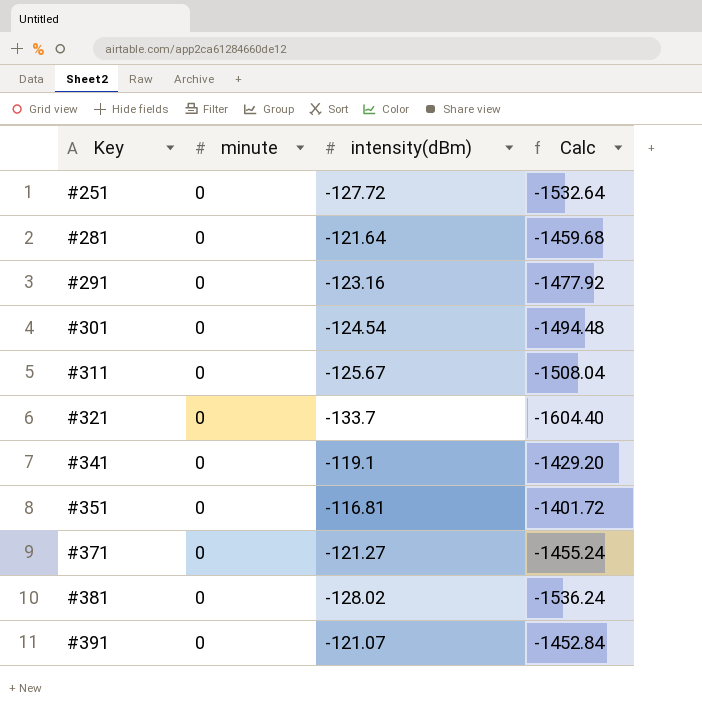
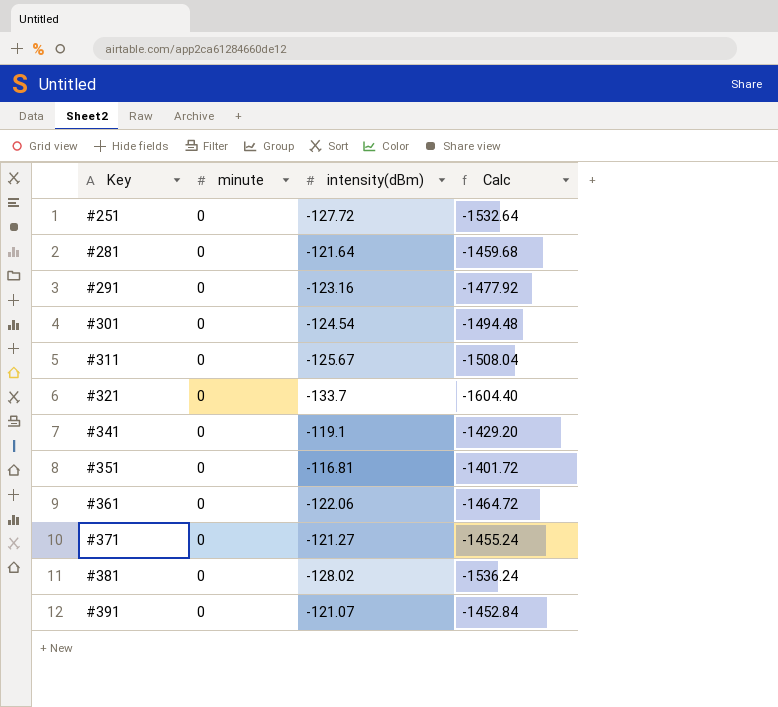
row #361: none -> 0 | -122.06 | -1464.72

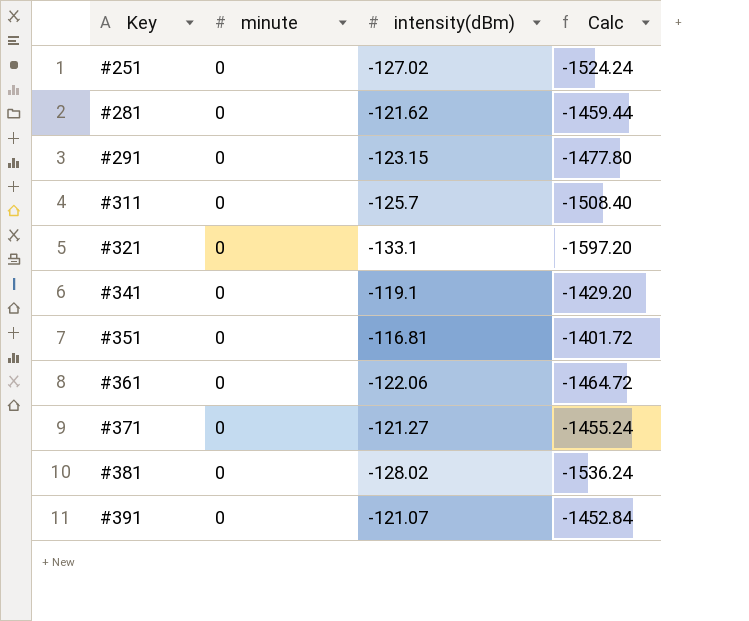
row #301: 0 | -124.54 | -1494.48 -> none
#251 | intensity(dBm): -127.72 -> -127.02
#251 | Calc: -1532.64 -> -1524.24
#281 | intensity(dBm): -121.64 -> -121.62
#281 | Calc: -1459.68 -> -1459.44
#291 | intensity(dBm): -123.16 -> -123.15
#291 | Calc: -1477.92 -> -1477.80
#311 | intensity(dBm): -125.67 -> -125.7
#311 | Calc: -1508.04 -> -1508.40
#321 | intensity(dBm): -133.7 -> -133.1
#321 | Calc: -1604.40 -> -1597.20

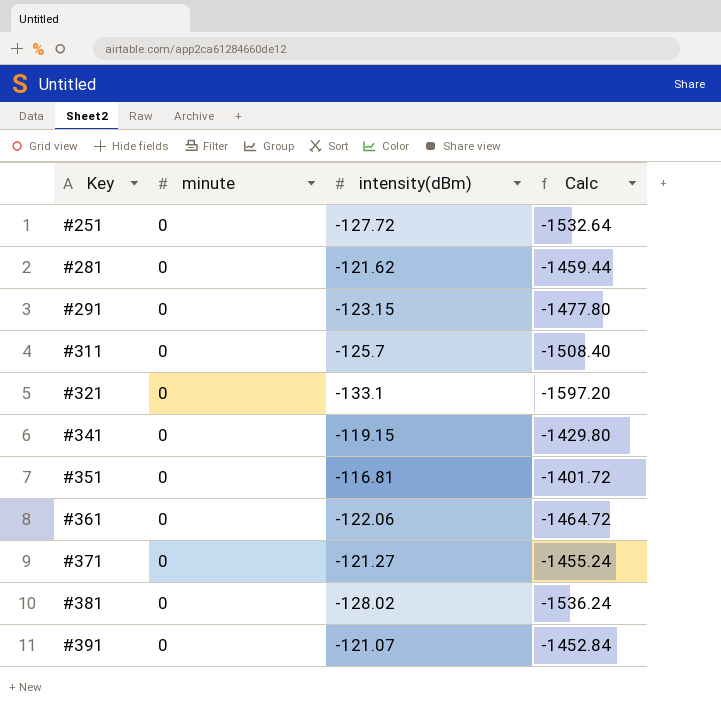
#251 | intensity(dBm): -127.02 -> -127.72
#251 | Calc: -1524.24 -> -1532.64
#341 | intensity(dBm): -119.1 -> -119.15
#341 | Calc: -1429.20 -> -1429.80

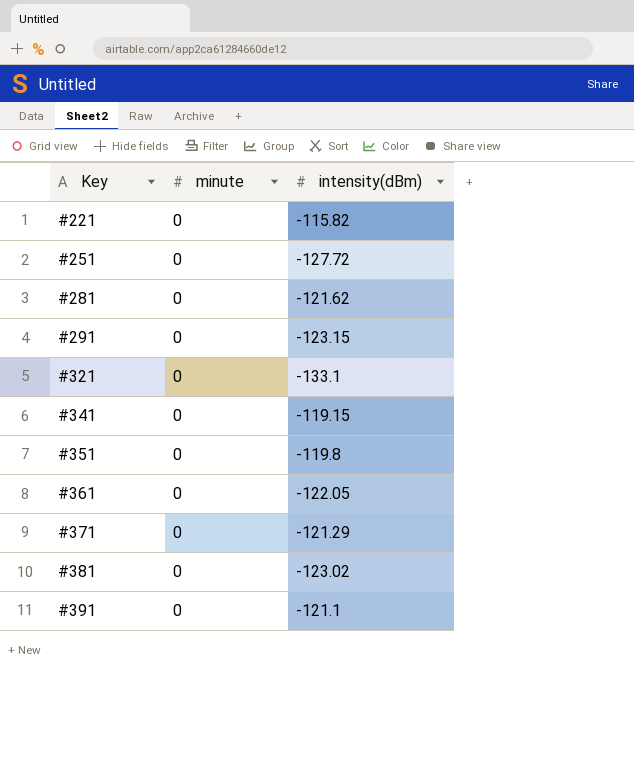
column Calc | formula: [intensity(dBm)] * 12 -> none
row #311: 0 | -125.7 | -1508.40 -> none
row #221: none -> 0 | -115.82
#351 | intensity(dBm): -116.81 -> -119.8
#361 | intensity(dBm): -122.06 -> -122.05
#371 | intensity(dBm): -121.27 -> -121.29
#381 | intensity(dBm): -128.02 -> -123.02
#391 | intensity(dBm): -121.07 -> -121.1

